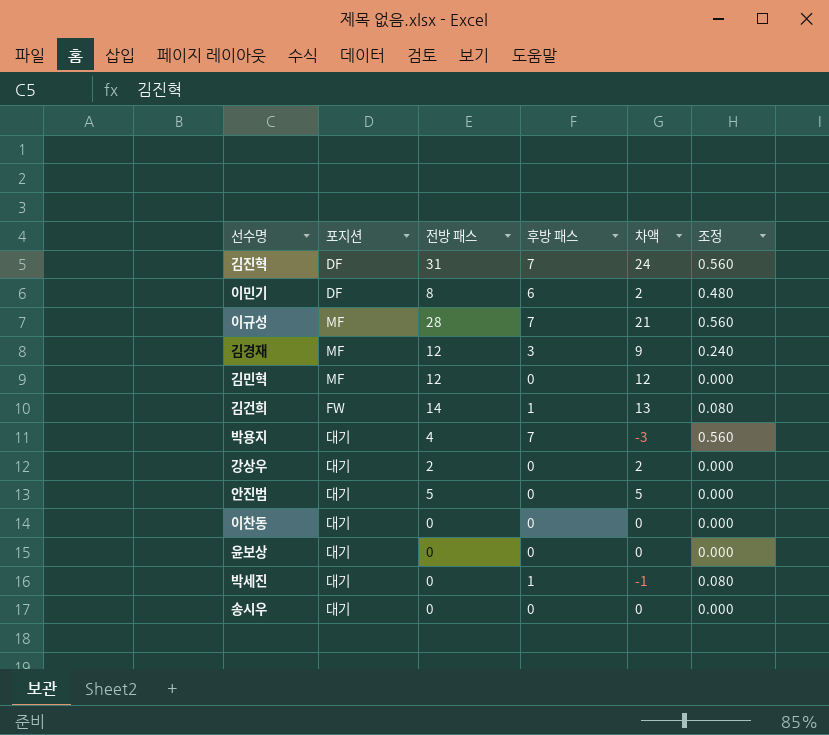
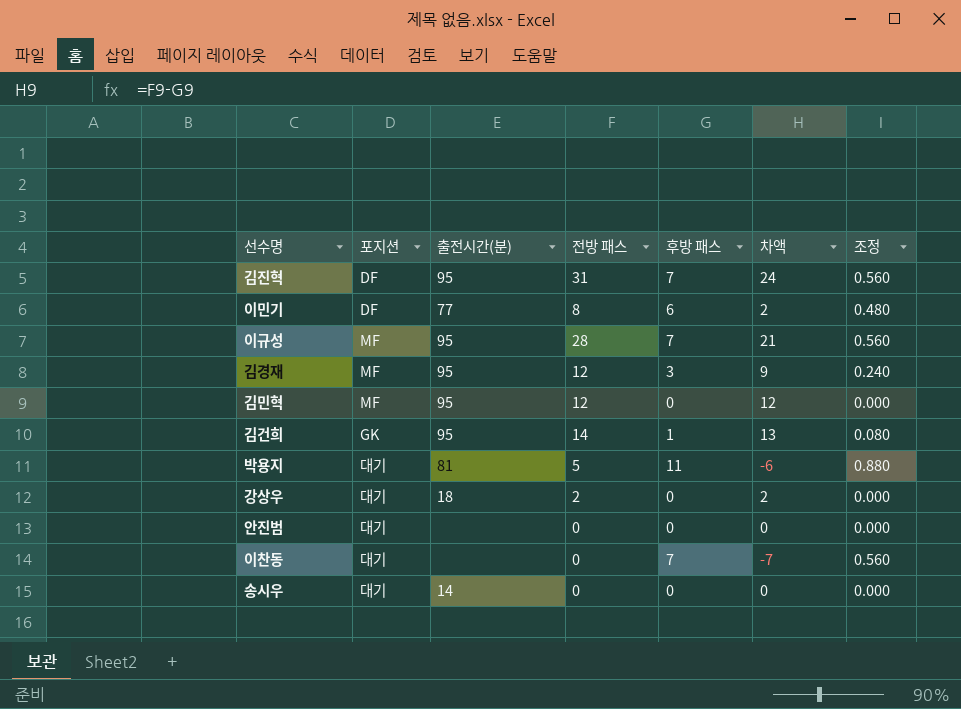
column 출전시간(분) | position: none -> 3
row 윤보상: 대기 | 0 | 0 | 0 | 0.000 -> none
row 박세진: 대기 | 0 | 1 | -1 | 0.080 -> none
김건희 | 포지션: FW -> GK
박용지 | 전방 패스: 4 -> 5
박용지 | 후방 패스: 7 -> 11
박용지 | 차액: -3 -> -6
박용지 | 조정: 0.560 -> 0.880
안진범 | 전방 패스: 5 -> 0
안진범 | 차액: 5 -> 0
이찬동 | 후방 패스: 0 -> 7
이찬동 | 차액: 0 -> -7
이찬동 | 조정: 0.000 -> 0.560

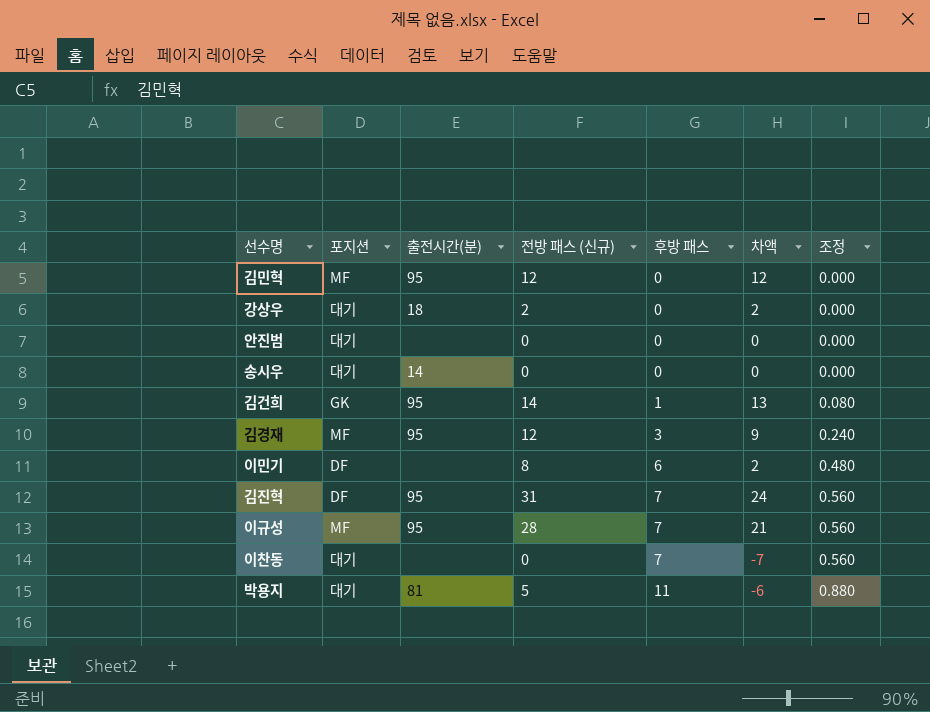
row order: none -> 후방 패스 ascending
column name: 전방 패스 -> 전방 패스 (신규)
이민기 | 출전시간(분): 77 -> none

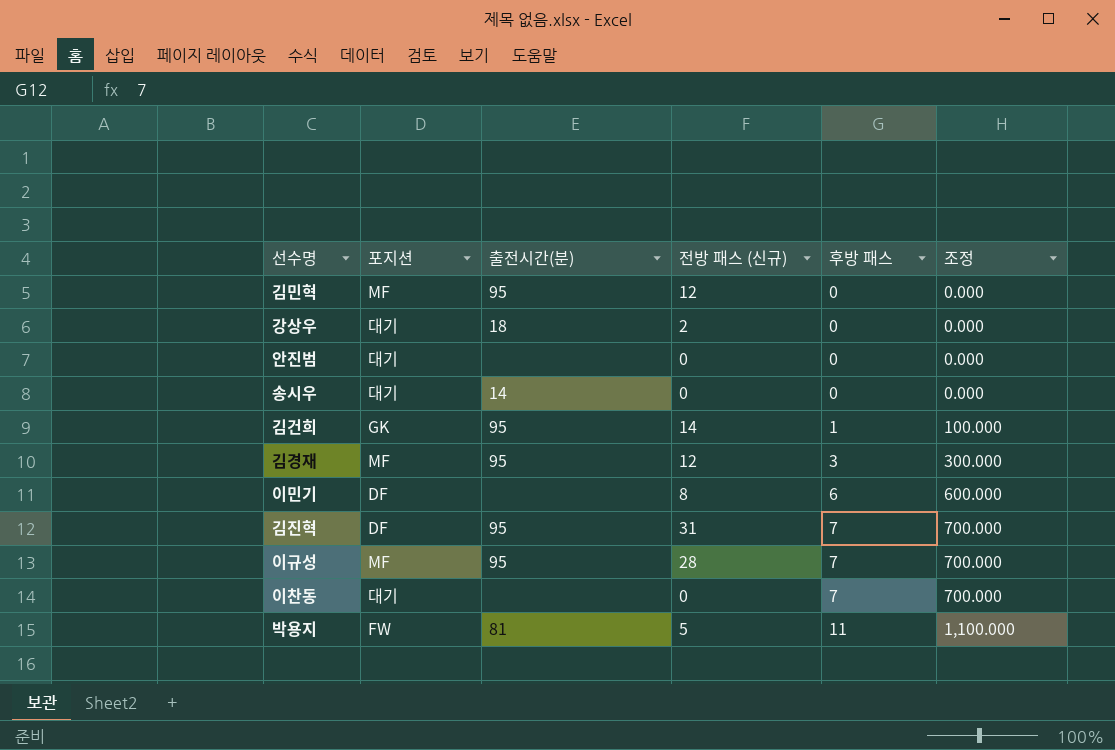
column 차액 | formula: [전방 패스 (신규)] - [후방 패스] -> none
column 조정 | formula: [후방 패스] * 0.08 -> [후방 패스] * 100
박용지 | 포지션: 대기 -> FW

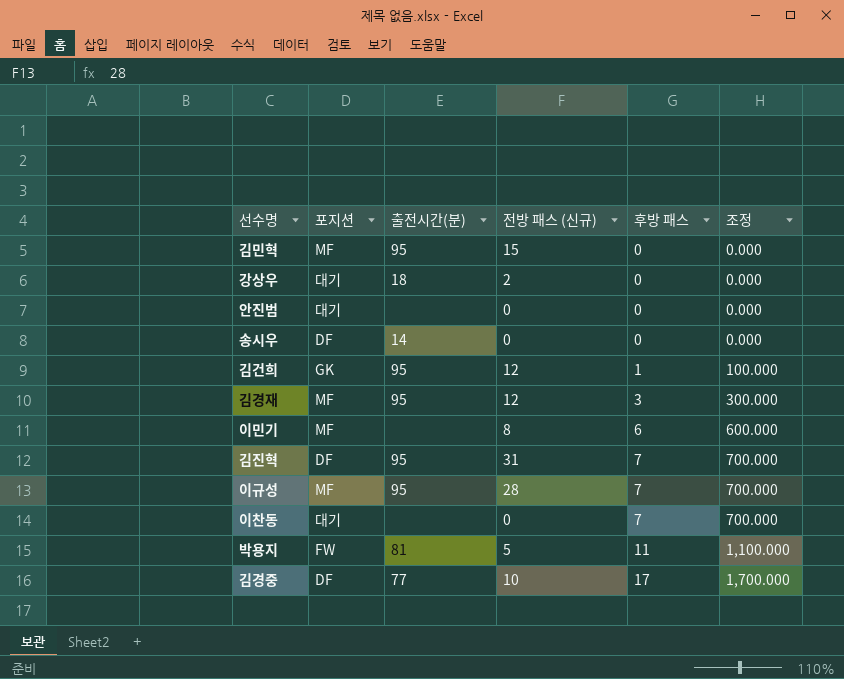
김민혁 | 전방 패스 (신규): 12 -> 15
송시우 | 포지션: 대기 -> DF
김건희 | 전방 패스 (신규): 14 -> 12
이민기 | 포지션: DF -> MF
row 김경중: none -> DF | 77 | 10 | 17 | 1,700.000

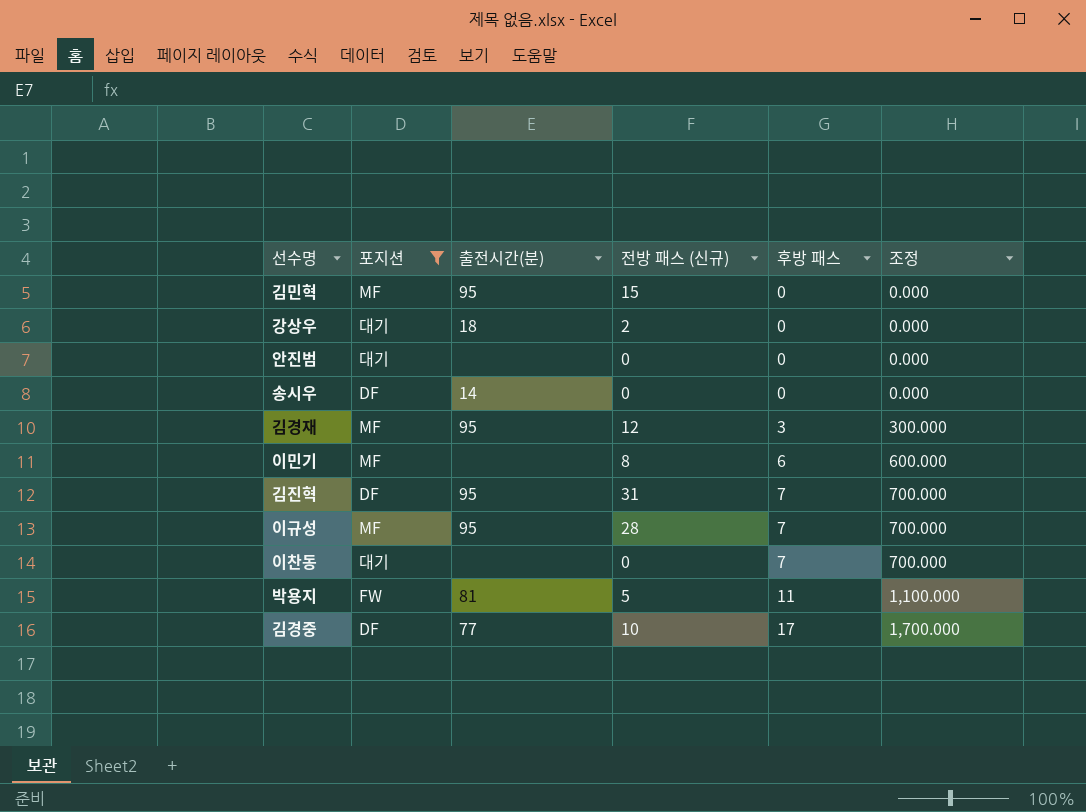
filter: none -> 포지션 != GK

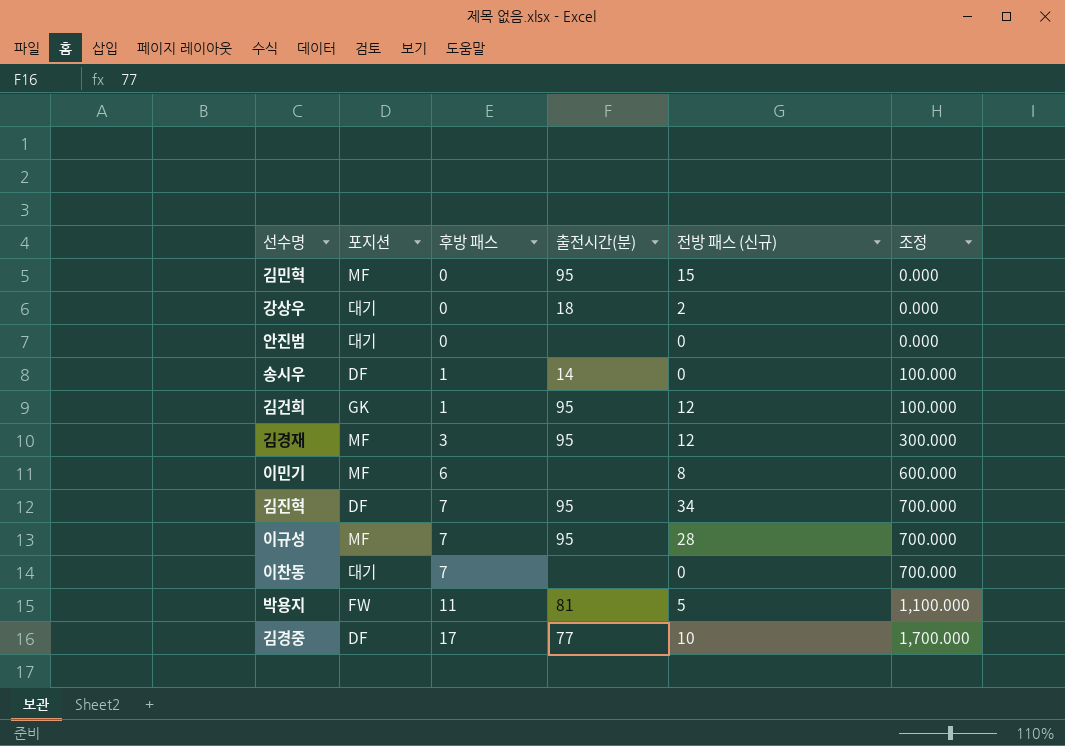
filter: 포지션 != GK -> none
column 후방 패스 | position: 5 -> 3
송시우 | 후방 패스: 0 -> 1
송시우 | 조정: 0.000 -> 100.000
김진혁 | 전방 패스 (신규): 31 -> 34

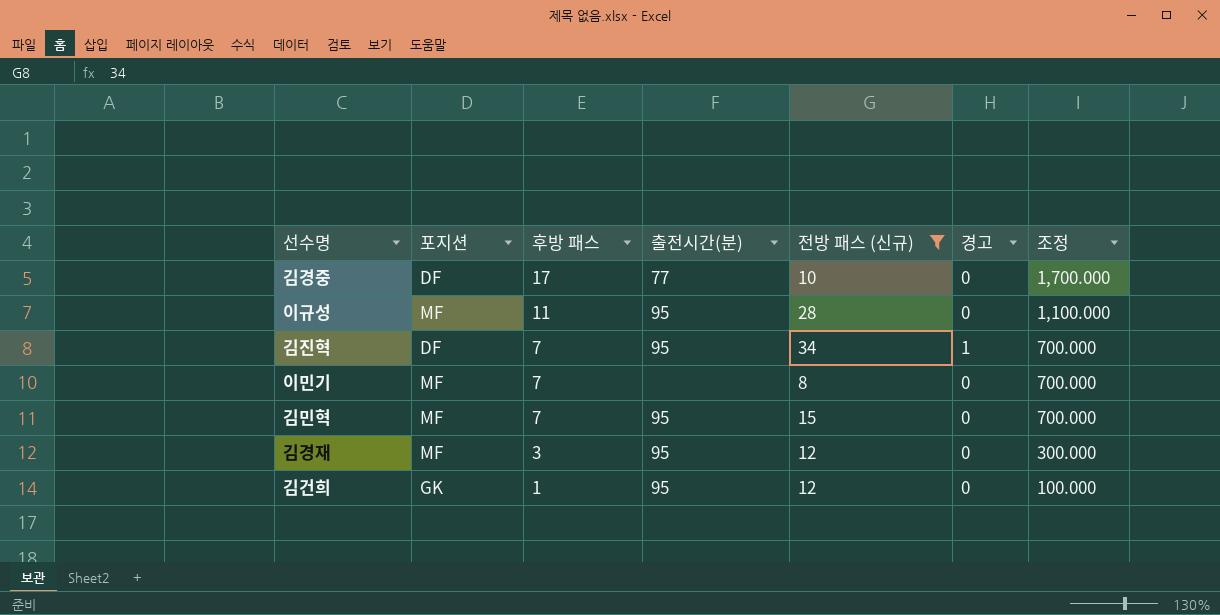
filter: none -> 전방 패스 (신규) >= 8
row order: 후방 패스 ascending -> 후방 패스 descending
column 경고 | position: none -> 6
이규성 | 후방 패스: 7 -> 11
이규성 | 조정: 700.000 -> 1,100.000
이민기 | 후방 패스: 6 -> 7
이민기 | 조정: 600.000 -> 700.000
김민혁 | 후방 패스: 0 -> 7
김민혁 | 조정: 0.000 -> 700.000

